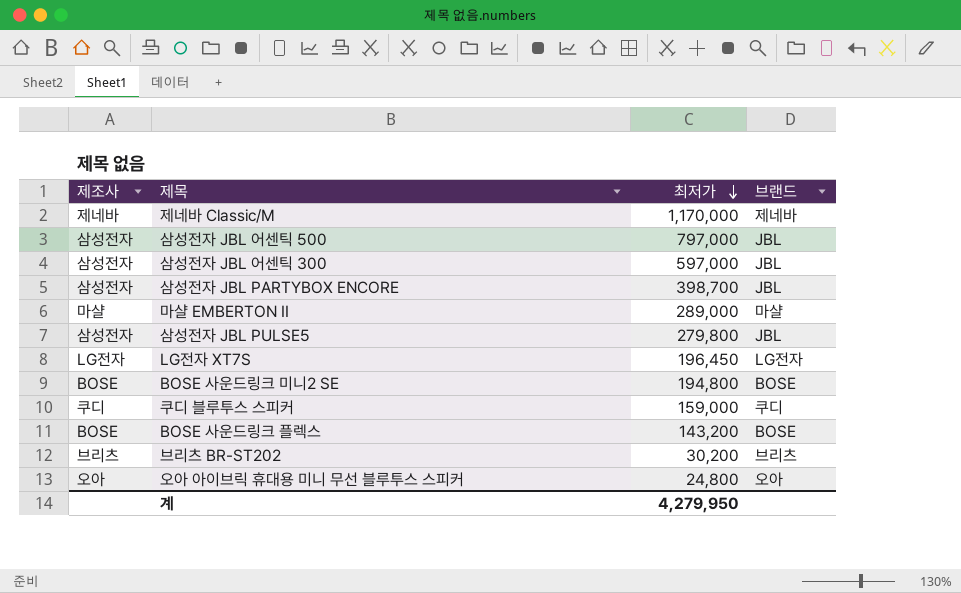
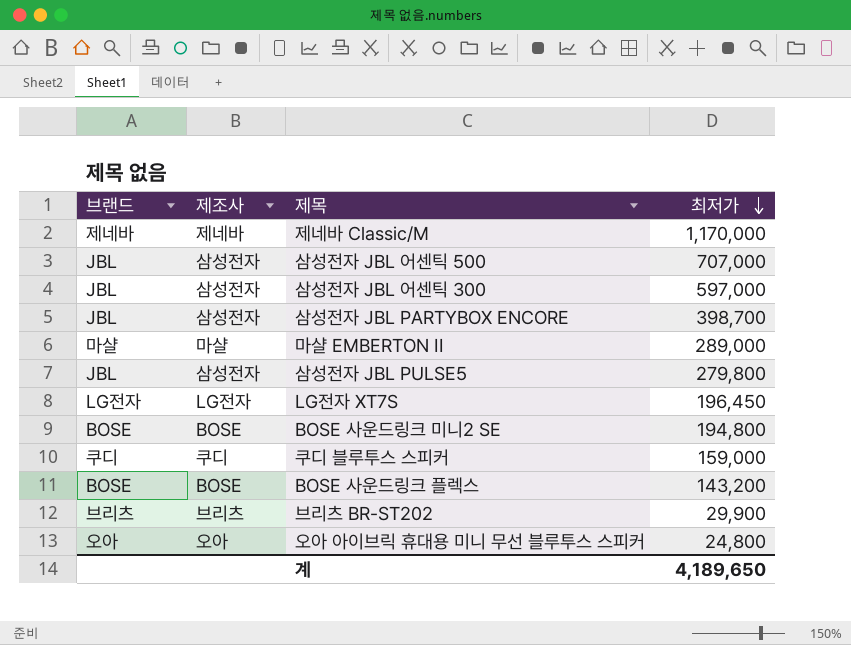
column 브랜드 | position: 4 -> 1
삼성전자 JBL 어센틱 500 | 최저가: 797,000 -> 707,000
브리츠 BR-ST202 | 최저가: 30,200 -> 29,900
계 | 최저가: 4,279,950 -> 4,189,650

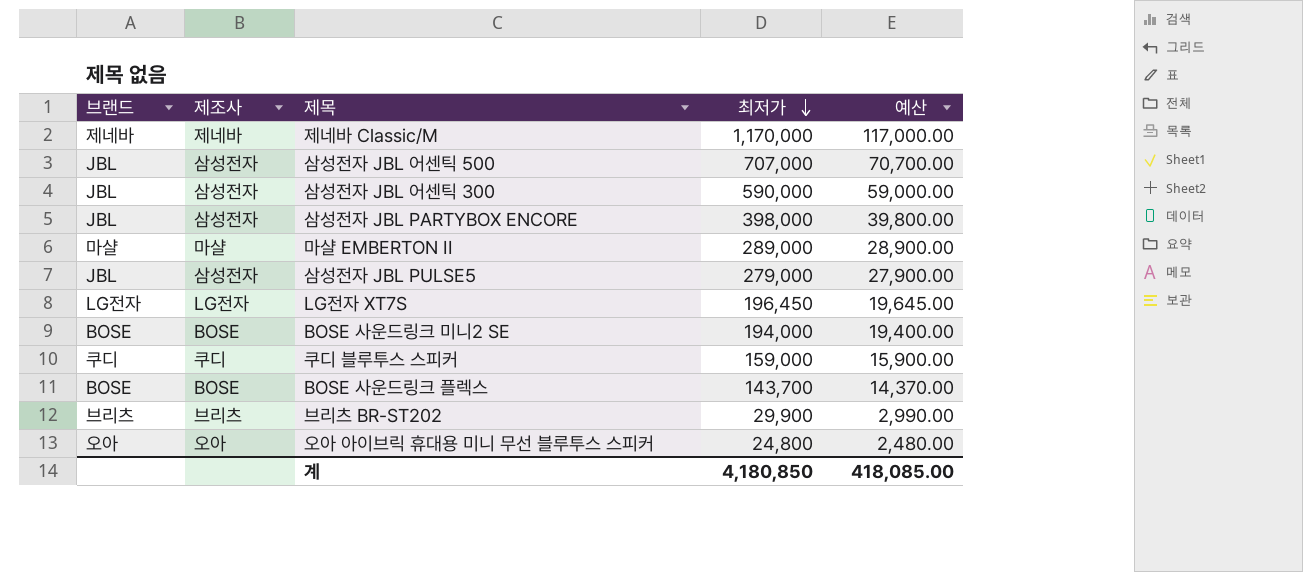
column 예산 | formula: none -> [최저가] * 0.1
삼성전자 JBL 어센틱 300 | 최저가: 597,000 -> 590,000
삼성전자 JBL PARTYBOX ENCORE | 최저가: 398,700 -> 398,000
삼성전자 JBL PULSE5 | 최저가: 279,800 -> 279,000
BOSE 사운드링크 미니2 SE | 최저가: 194,800 -> 194,000
BOSE 사운드링크 플렉스 | 최저가: 143,200 -> 143,700
계 | 최저가: 4,189,650 -> 4,180,850

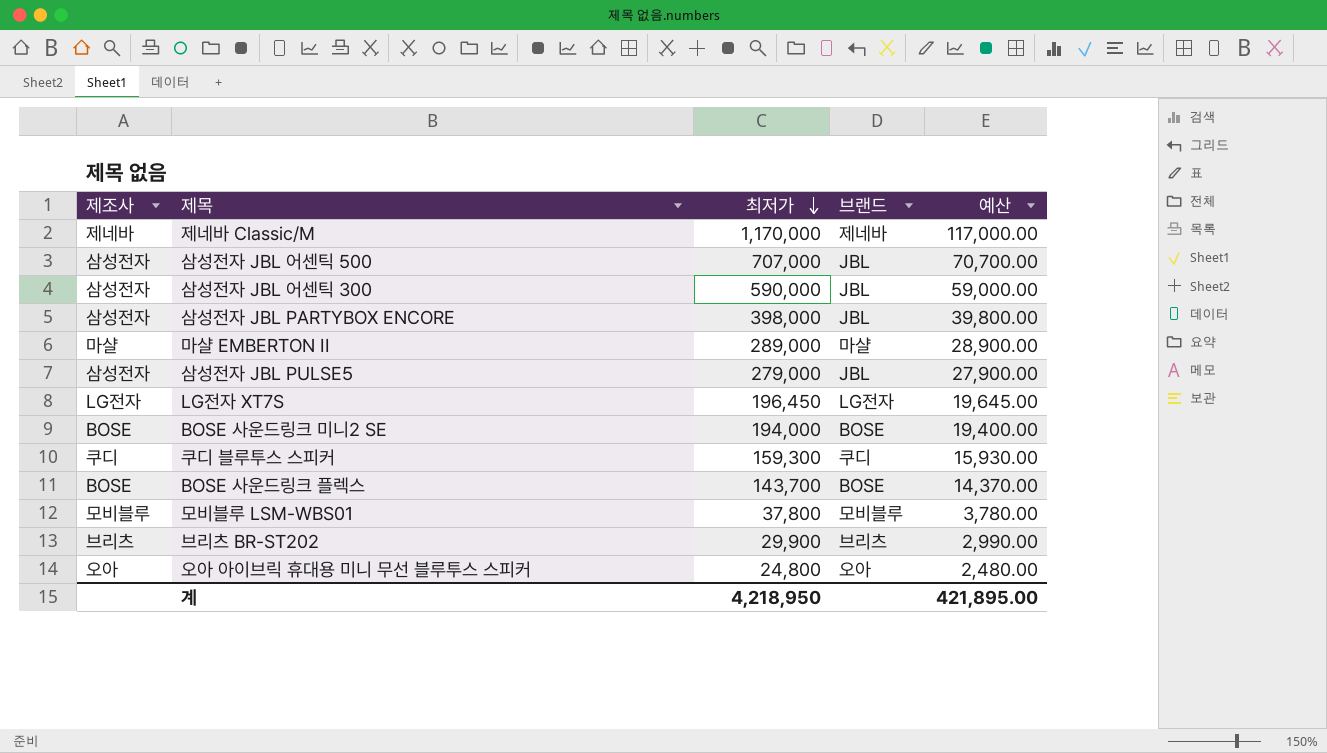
column 브랜드 | position: 1 -> 4
쿠디 블루투스 스피커 | 최저가: 159,000 -> 159,300
쿠디 블루투스 스피커 | 예산: 15,900.00 -> 15,930.00
row 모비블루 LSM-WBS01: none -> 모비블루 | 37,800 | 모비블루 | 3,780.00
계 | 최저가: 4,180,850 -> 4,218,950
계 | 예산: 418,085.00 -> 421,895.00

